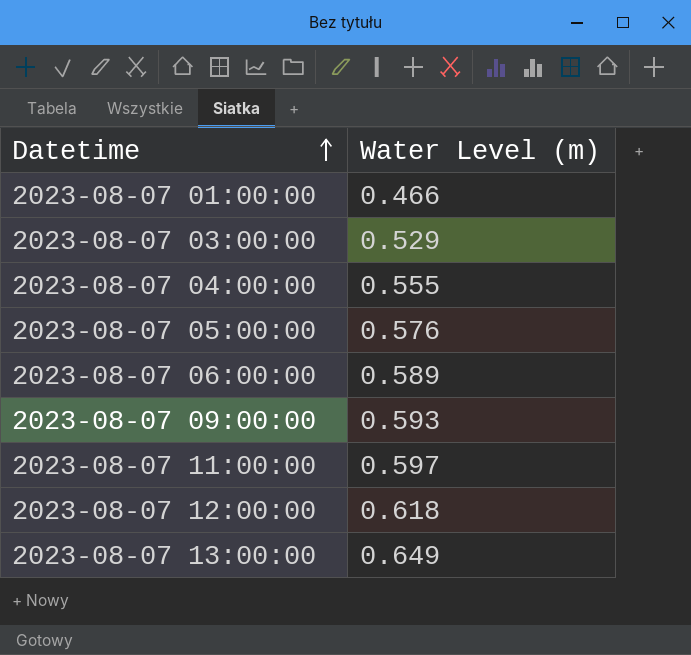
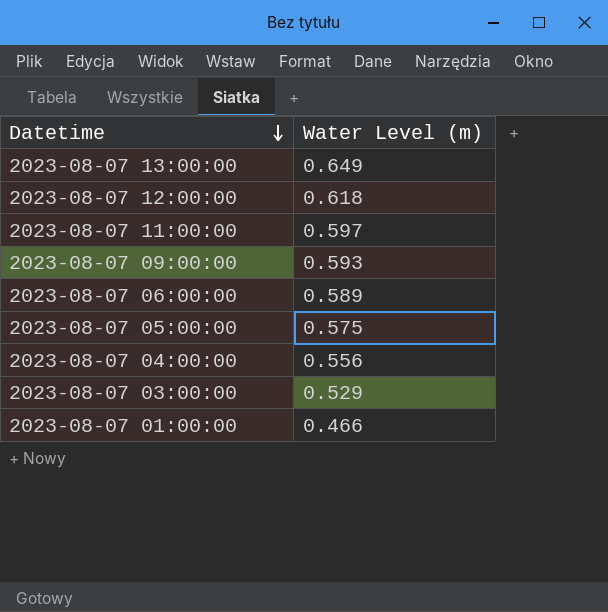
row order: Datetime ascending -> Datetime descending
2023-08-07 05:00:00 | Water Level (m): 0.576 -> 0.575
2023-08-07 04:00:00 | Water Level (m): 0.555 -> 0.556

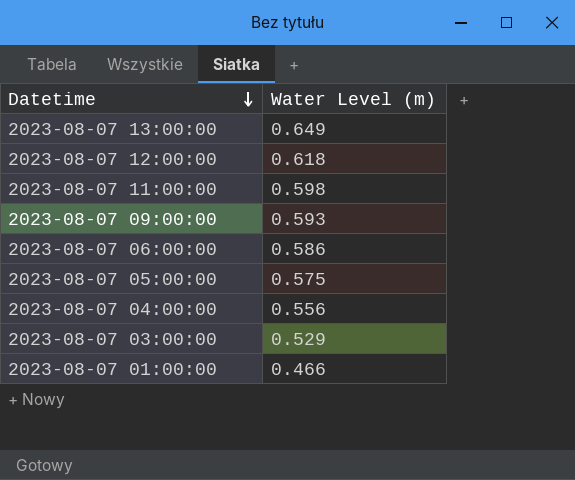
2023-08-07 11:00:00 | Water Level (m): 0.597 -> 0.598
2023-08-07 06:00:00 | Water Level (m): 0.589 -> 0.586

